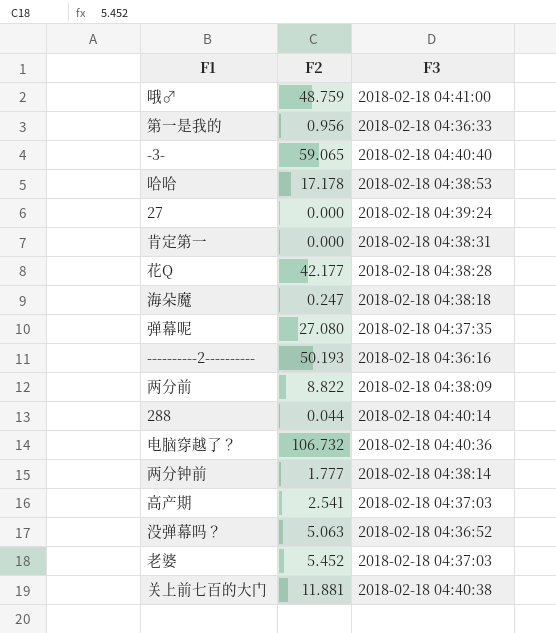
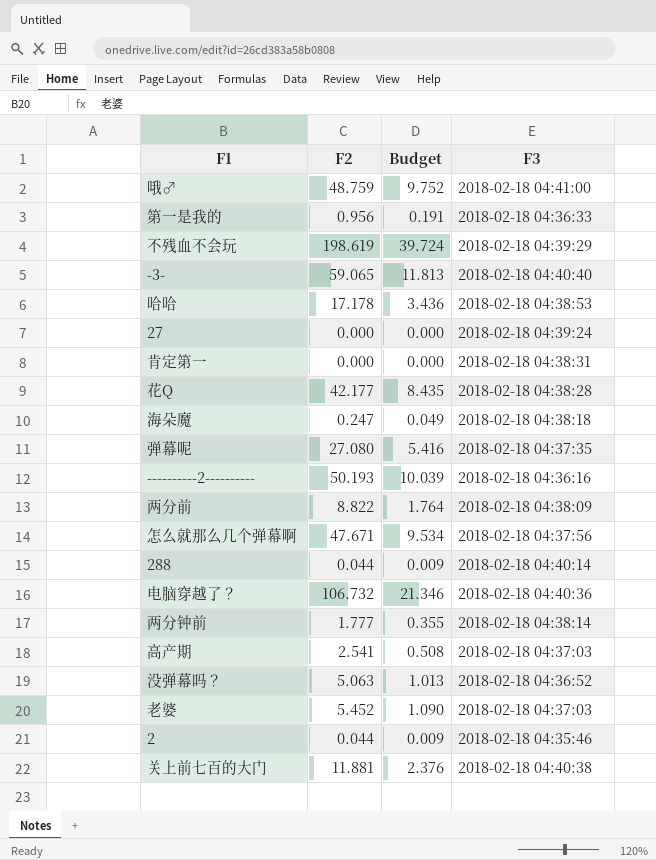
column Budget | formula: none -> [F2] * 0.2
row 不残血不会玩: none -> 198.619 | 39.724 | 2018-02-18 04:39:29
row 怎么就那么几个弹幕啊: none -> 47.671 | 9.534 | 2018-02-18 04:37:56
row 2: none -> 0.044 | 0.009 | 2018-02-18 04:35:46

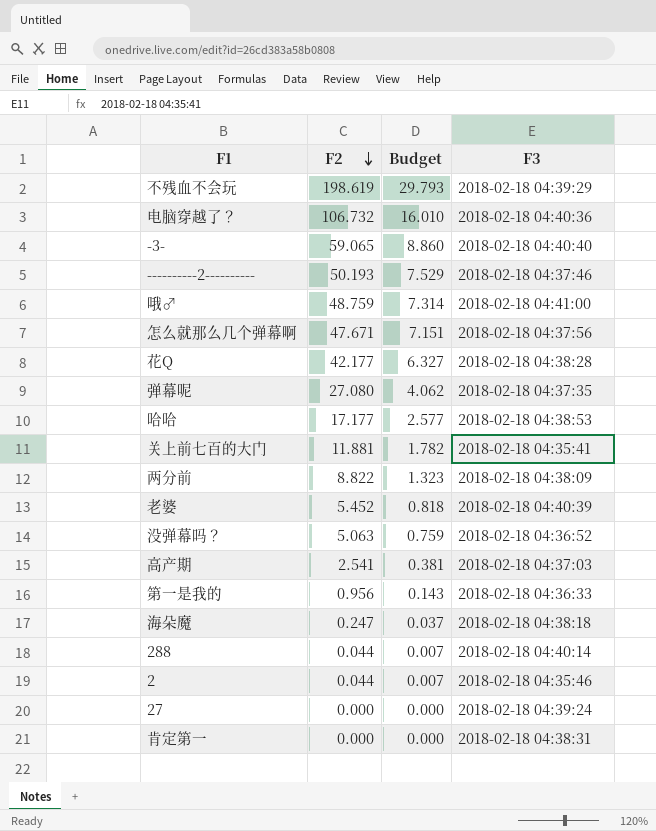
row order: none -> F2 descending
column Budget | formula: [F2] * 0.2 -> [F2] * 0.15
row 两分钟前: 1.777 | 0.355 | 2018-02-18 04:38:14 -> none
----------2---------- | F3: 2018-02-18 04:36:16 -> 2018-02-18 04:37:46
哈哈 | F2: 17.178 -> 17.177
关上前七百的大门 | F3: 2018-02-18 04:40:38 -> 2018-02-18 04:35:41
老婆 | F3: 2018-02-18 04:37:03 -> 2018-02-18 04:40:39

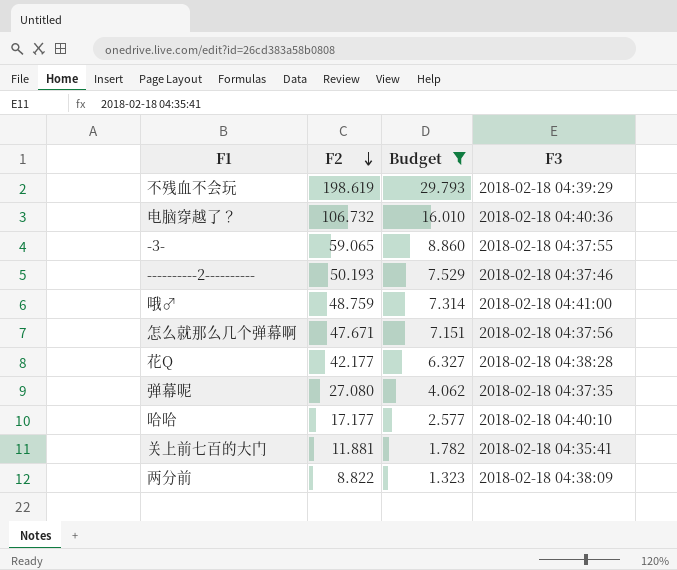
filter: none -> Budget >= 1.323
-3- | F3: 2018-02-18 04:40:40 -> 2018-02-18 04:37:55
哈哈 | F3: 2018-02-18 04:38:53 -> 2018-02-18 04:40:10

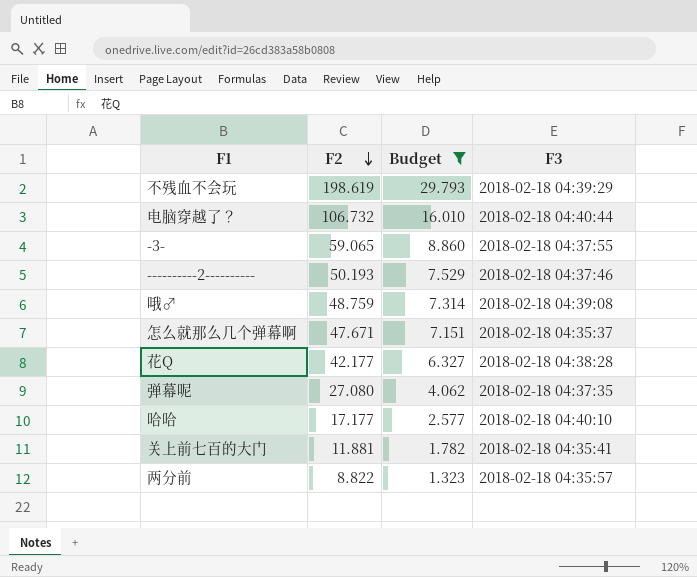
电脑穿越了？ | F3: 2018-02-18 04:40:36 -> 2018-02-18 04:40:44
哦♂ | F3: 2018-02-18 04:41:00 -> 2018-02-18 04:39:08
怎么就那么几个弹幕啊 | F3: 2018-02-18 04:37:56 -> 2018-02-18 04:35:37
两分前 | F3: 2018-02-18 04:38:09 -> 2018-02-18 04:35:57

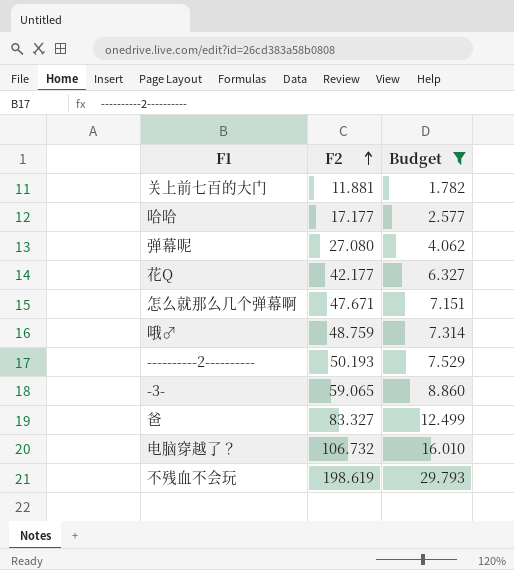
row order: F2 descending -> F2 ascending
column F3 | position: 4 -> none
row 两分前: 8.822 | 1.323 | 2018-02-18 04:35:57 -> none
row 爸: none -> 83.327 | 12.499

